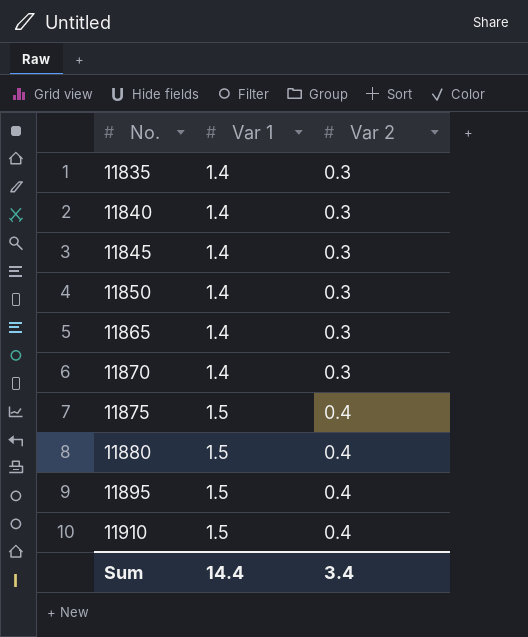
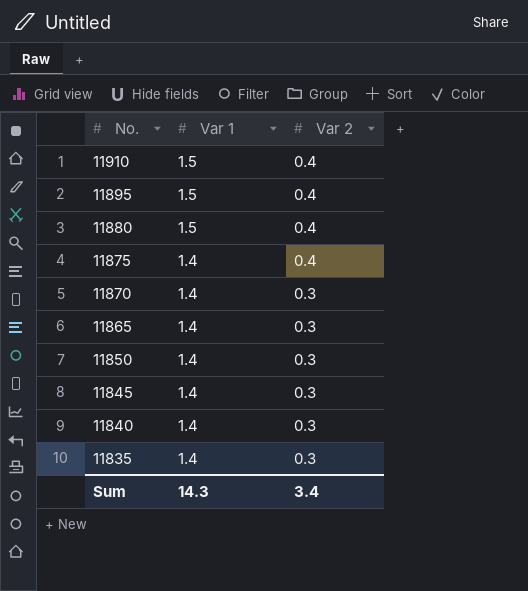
row order: No. ascending -> No. descending
11875 | Var 1: 1.5 -> 1.4
Sum | Var 1: 14.4 -> 14.3

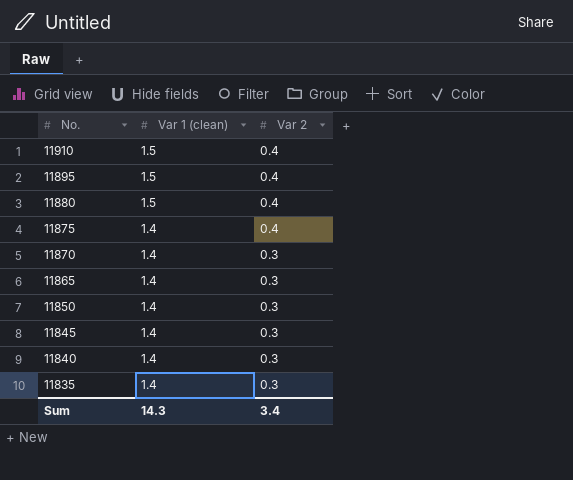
column name: Var 1 -> Var 1 (clean)

